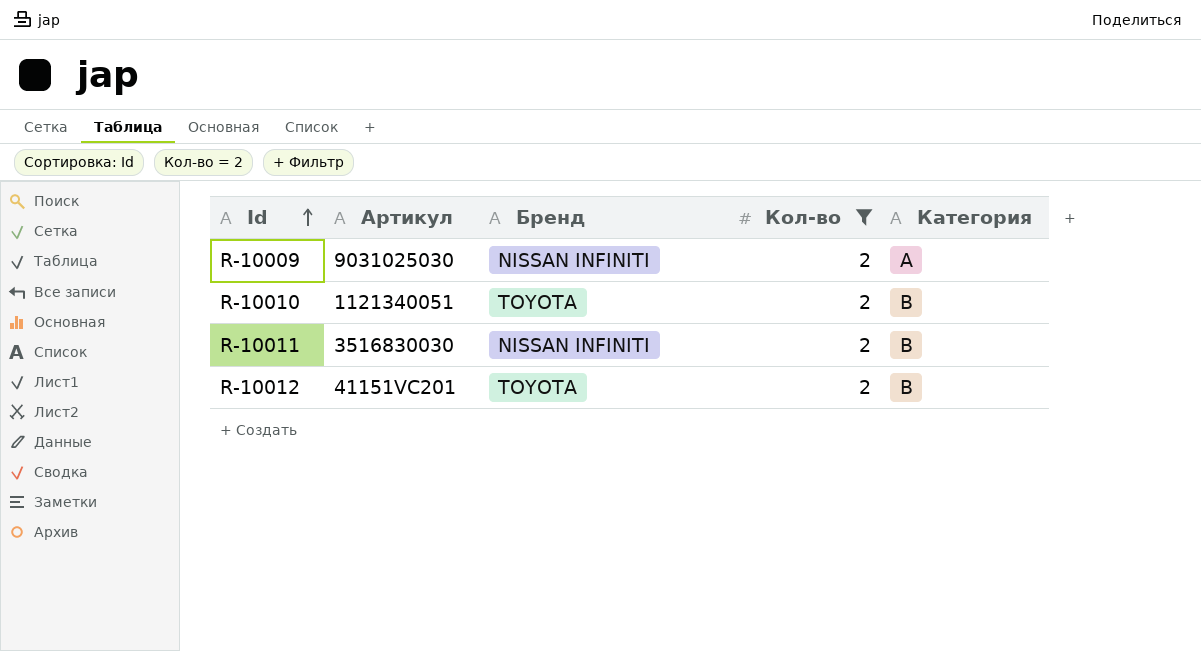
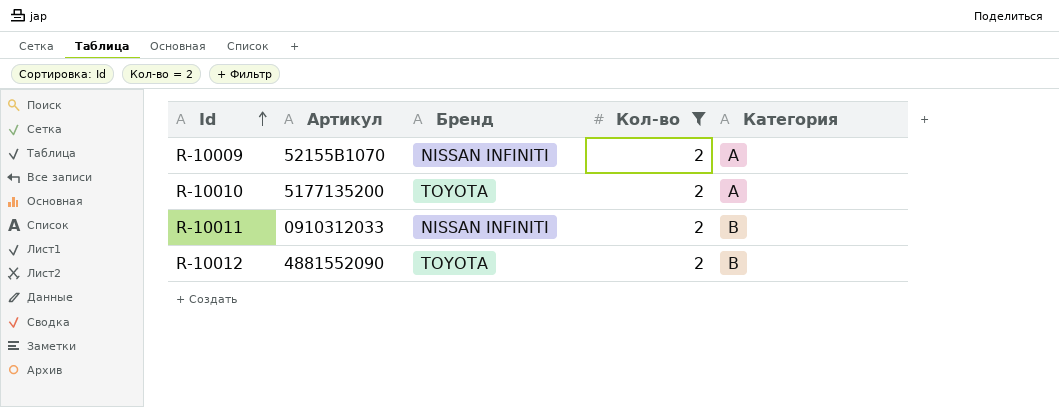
R-10009 | Артикул: 9031025030 -> 52155B1070
R-10010 | Артикул: 1121340051 -> 5177135200
R-10010 | Категория: B -> A
R-10011 | Артикул: 3516830030 -> 0910312033
R-10012 | Артикул: 41151VC201 -> 4881552090

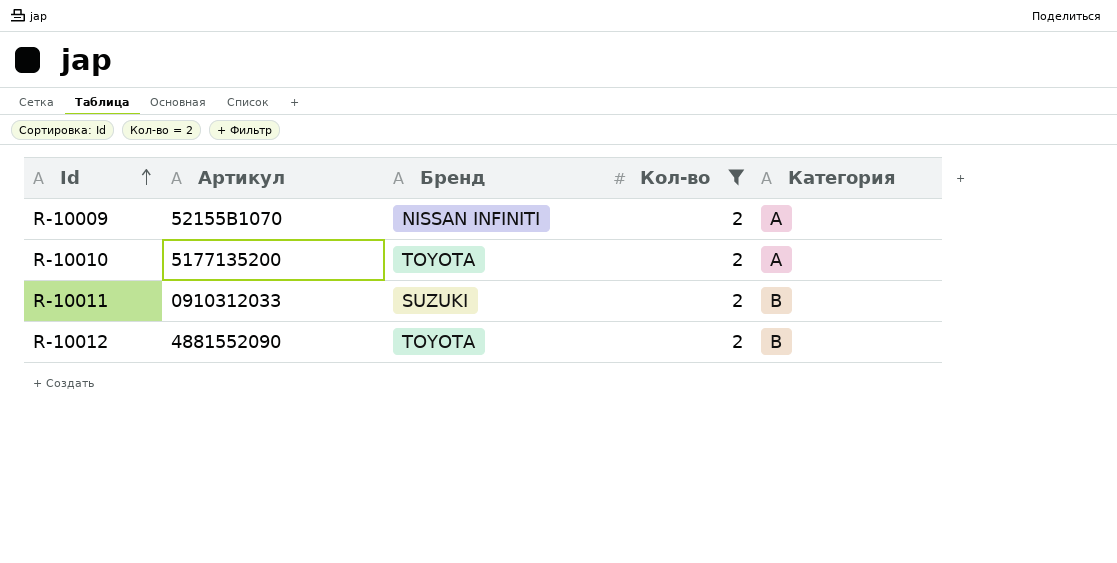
R-10011 | Бренд: NISSAN INFINITI -> SUZUKI

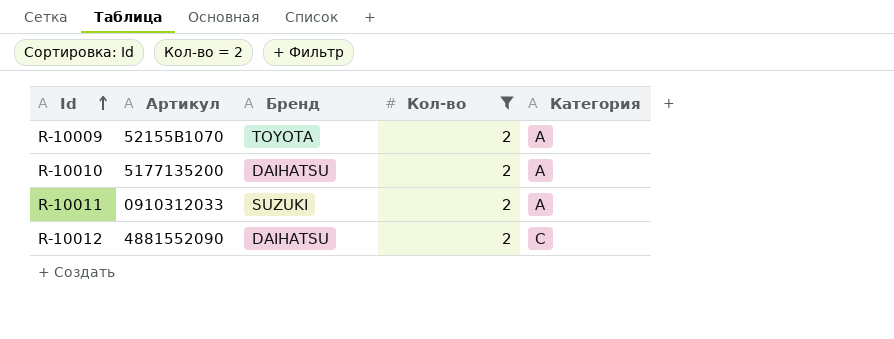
R-10009 | Бренд: NISSAN INFINITI -> TOYOTA
R-10010 | Бренд: TOYOTA -> DAIHATSU
R-10011 | Категория: B -> A
R-10012 | Бренд: TOYOTA -> DAIHATSU
R-10012 | Категория: B -> C

